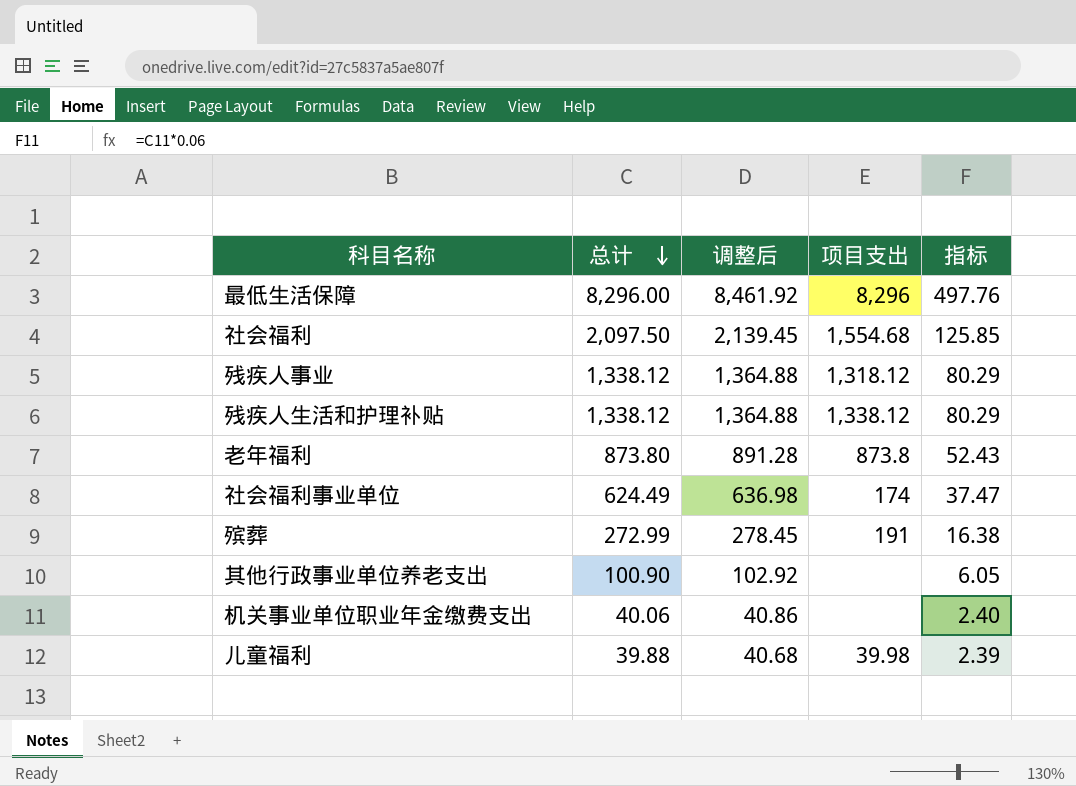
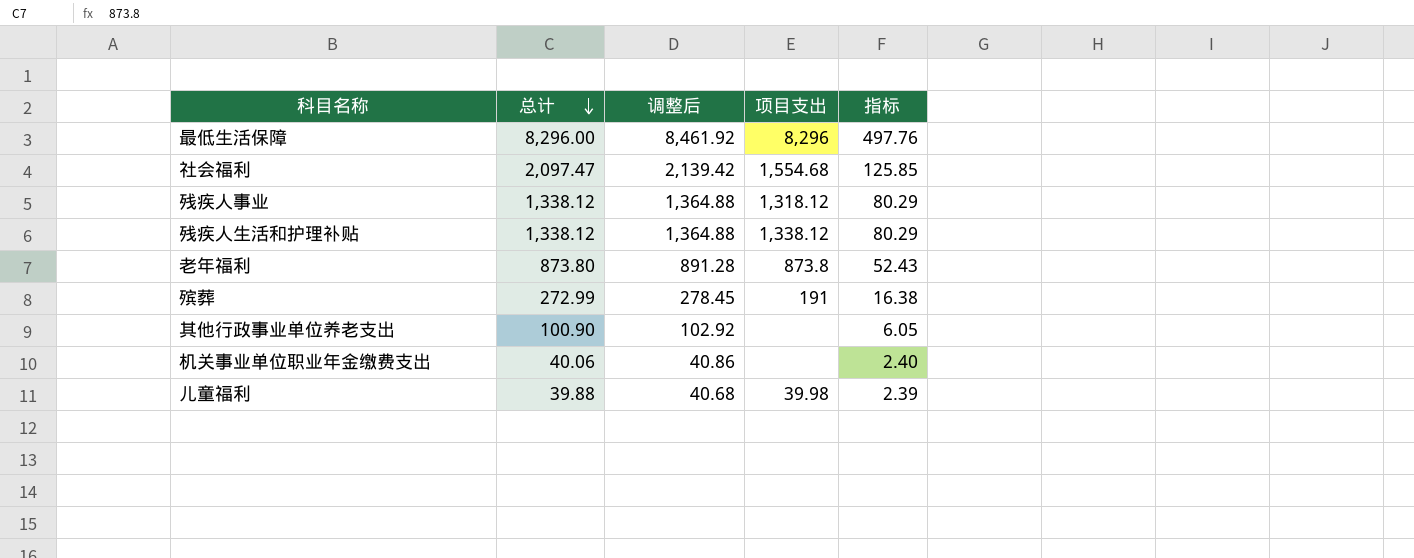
row 社会福利事业单位: 624.49 | 636.98 | 174 | 37.47 -> none
社会福利 | 总计: 2,097.50 -> 2,097.47
社会福利 | 调整后: 2,139.45 -> 2,139.42

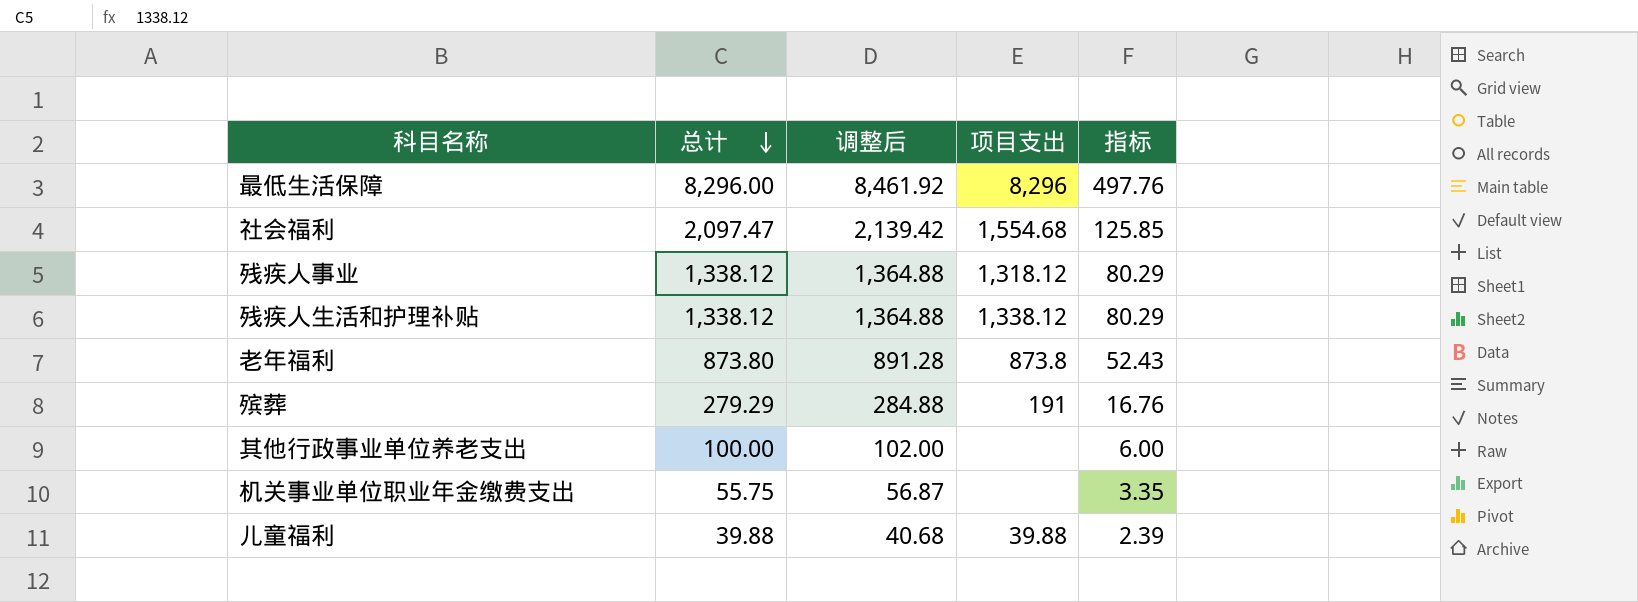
殡葬 | 总计: 272.99 -> 279.29
殡葬 | 调整后: 278.45 -> 284.88
殡葬 | 指标: 16.38 -> 16.76
其他行政事业单位养老支出 | 总计: 100.90 -> 100.00
其他行政事业单位养老支出 | 调整后: 102.92 -> 102.00
其他行政事业单位养老支出 | 指标: 6.05 -> 6.00
机关事业单位职业年金缴费支出 | 总计: 40.06 -> 55.75
机关事业单位职业年金缴费支出 | 调整后: 40.86 -> 56.87
机关事业单位职业年金缴费支出 | 指标: 2.40 -> 3.35
儿童福利 | 项目支出: 39.98 -> 39.88

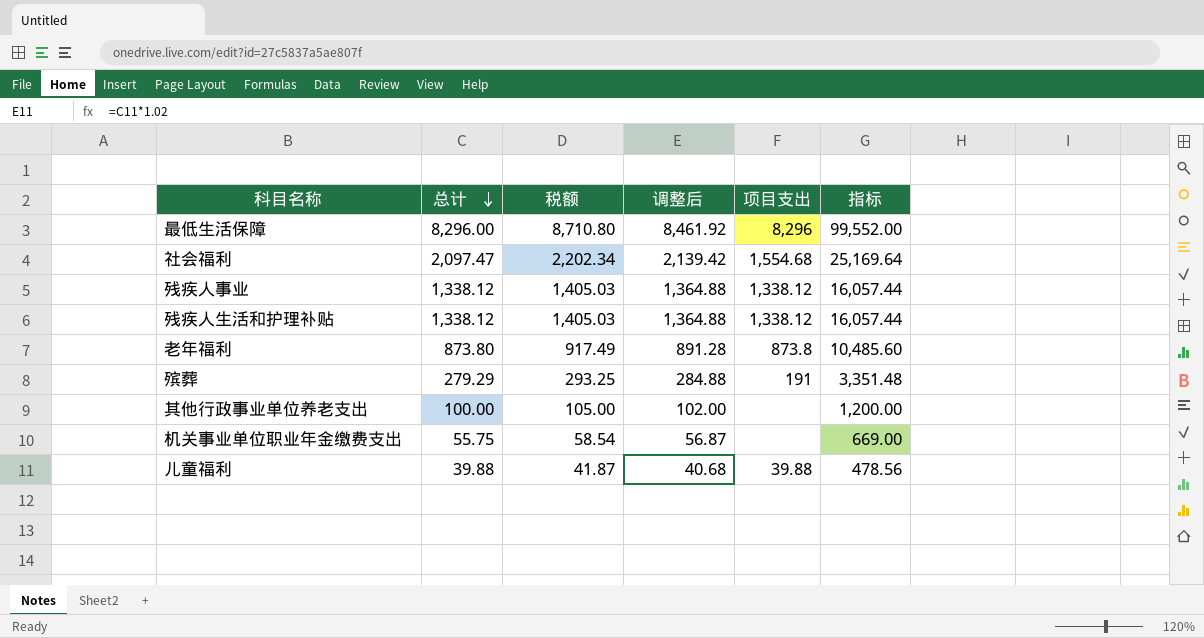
column 税额 | formula: none -> [总计] * 1.05
column 指标 | formula: [总计] * 0.06 -> [总计] * 12
残疾人事业 | 项目支出: 1,318.12 -> 1,338.12

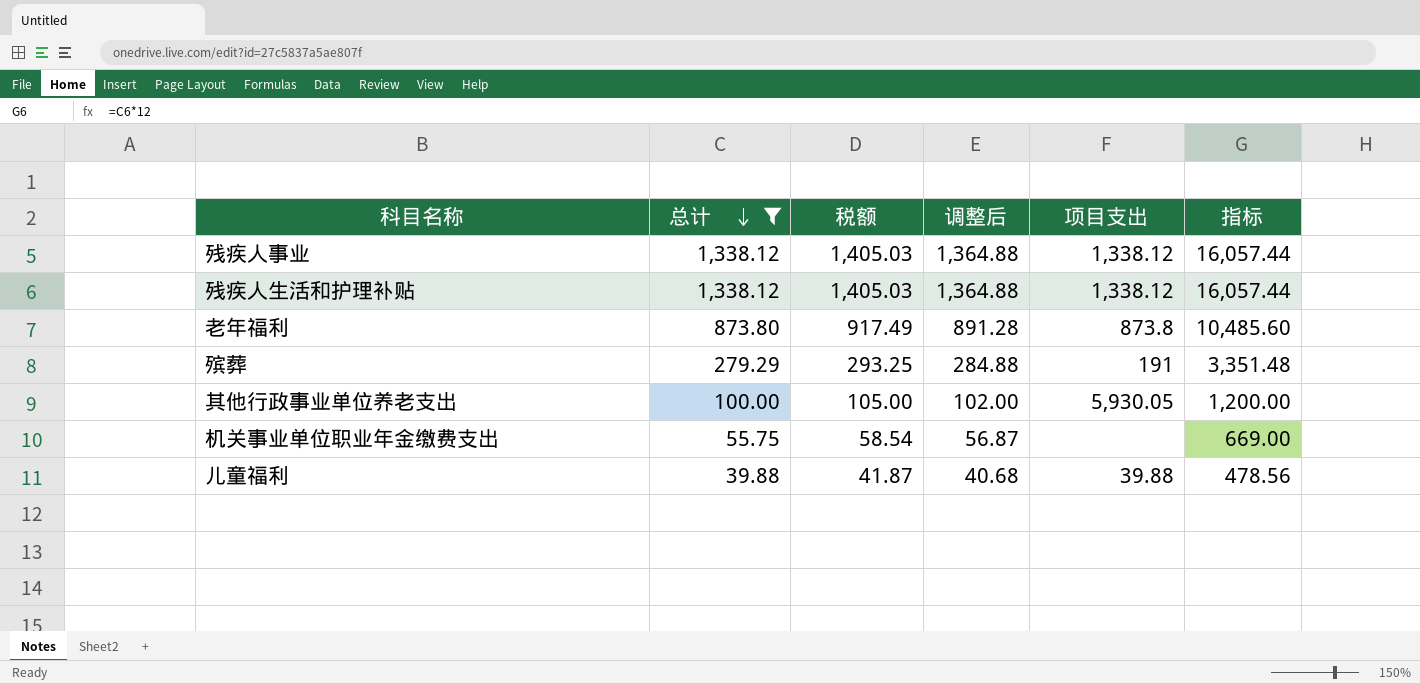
filter: none -> 总计 <= 1,338.12
其他行政事业单位养老支出 | 项目支出: none -> 5,930.05

